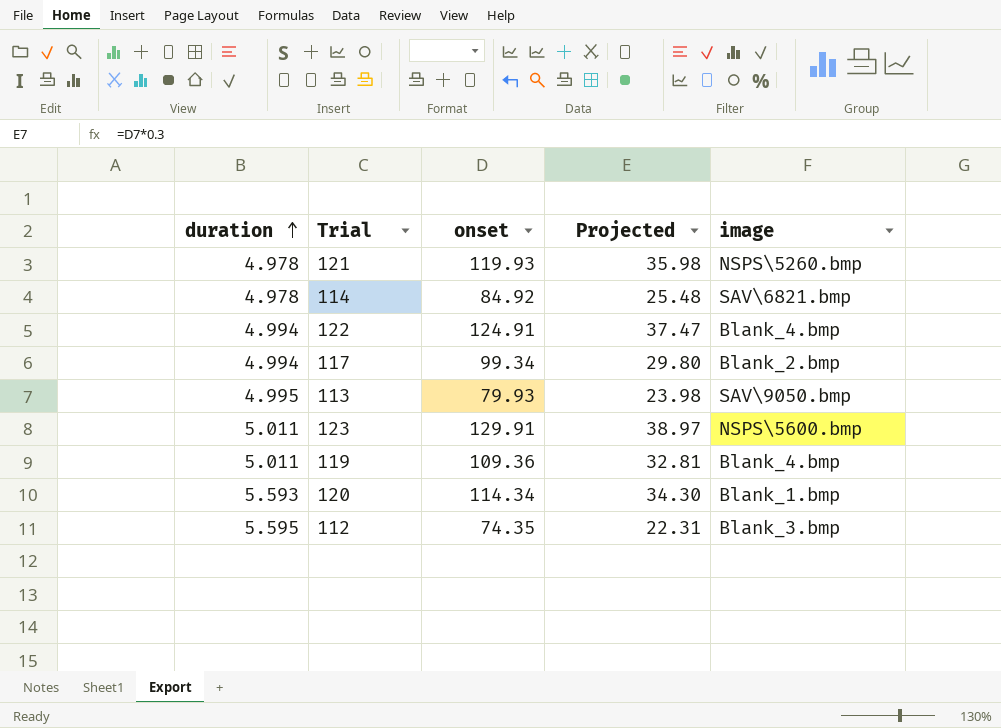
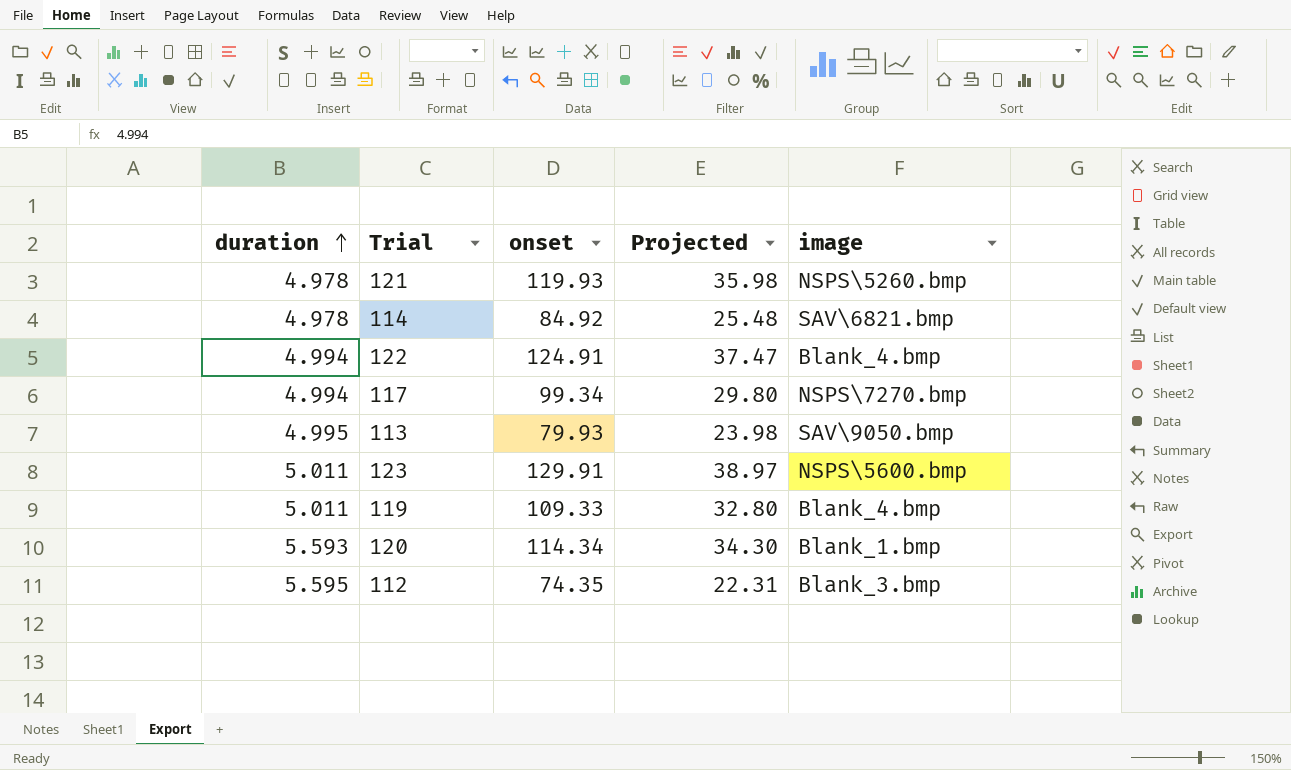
117 | image: Blank_2.bmp -> NSPS\7270.bmp
119 | onset: 109.36 -> 109.33
119 | Projected: 32.81 -> 32.80

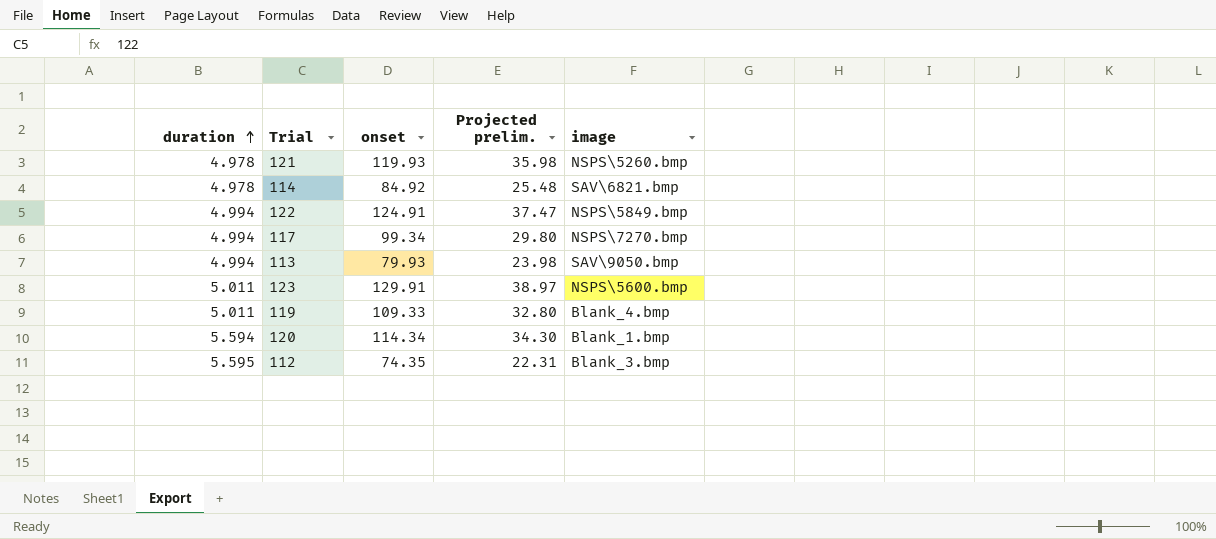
column name: Projected -> Projected prelim.
122 | image: Blank_4.bmp -> NSPS\5849.bmp
113 | duration: 4.995 -> 4.994
120 | duration: 5.593 -> 5.594

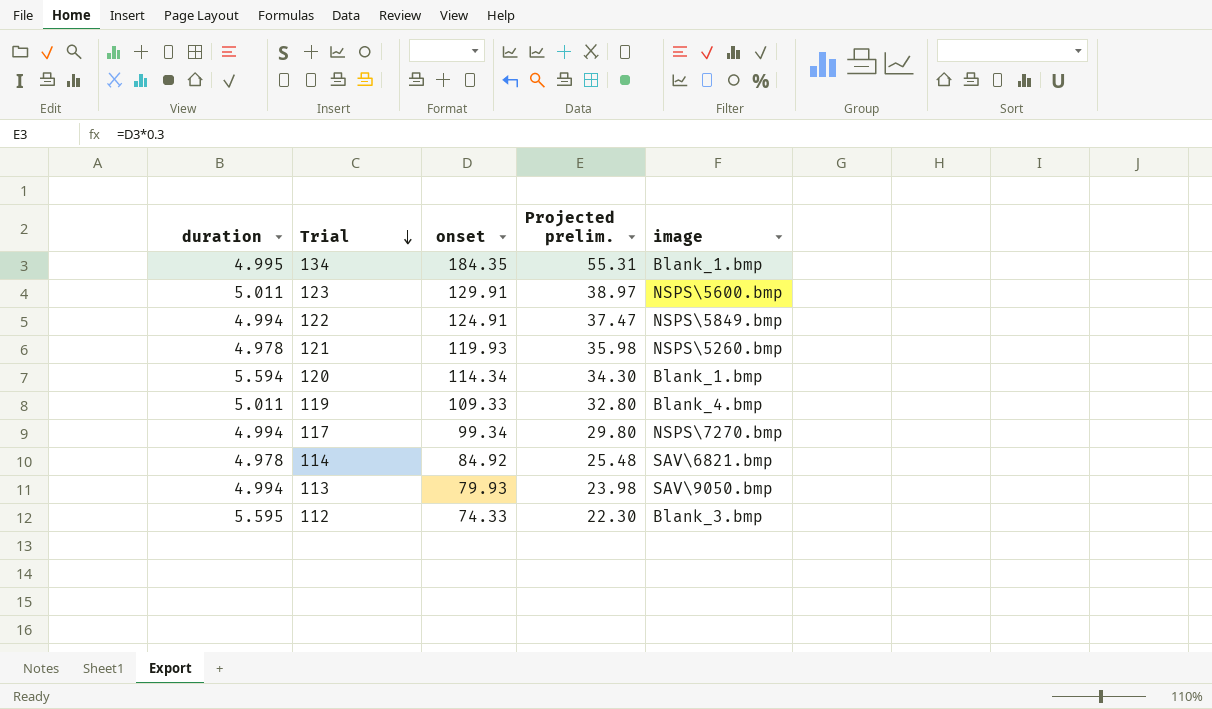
row order: duration ascending -> Trial descending
row 134: none -> 4.995 | 184.35 | 55.31 | Blank_1.bmp
112 | onset: 74.35 -> 74.33
112 | Projected prelim.: 22.31 -> 22.30

